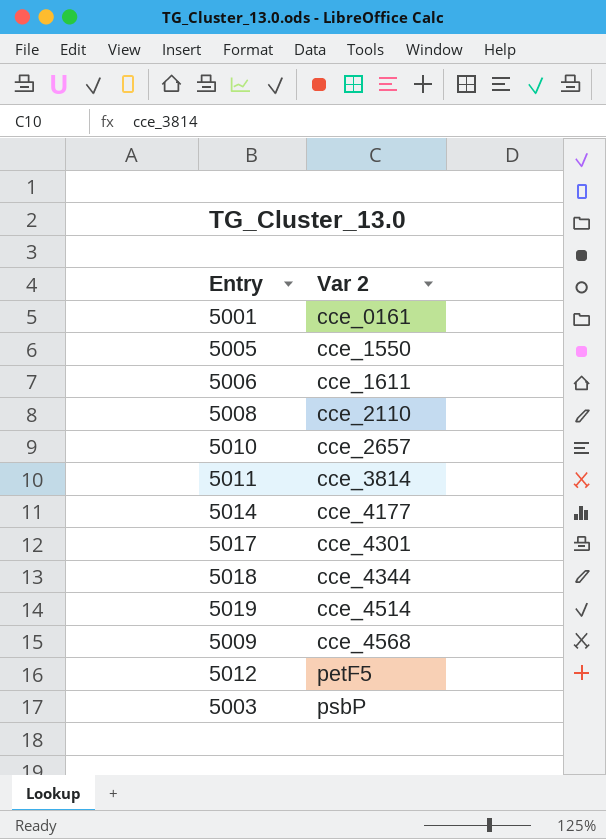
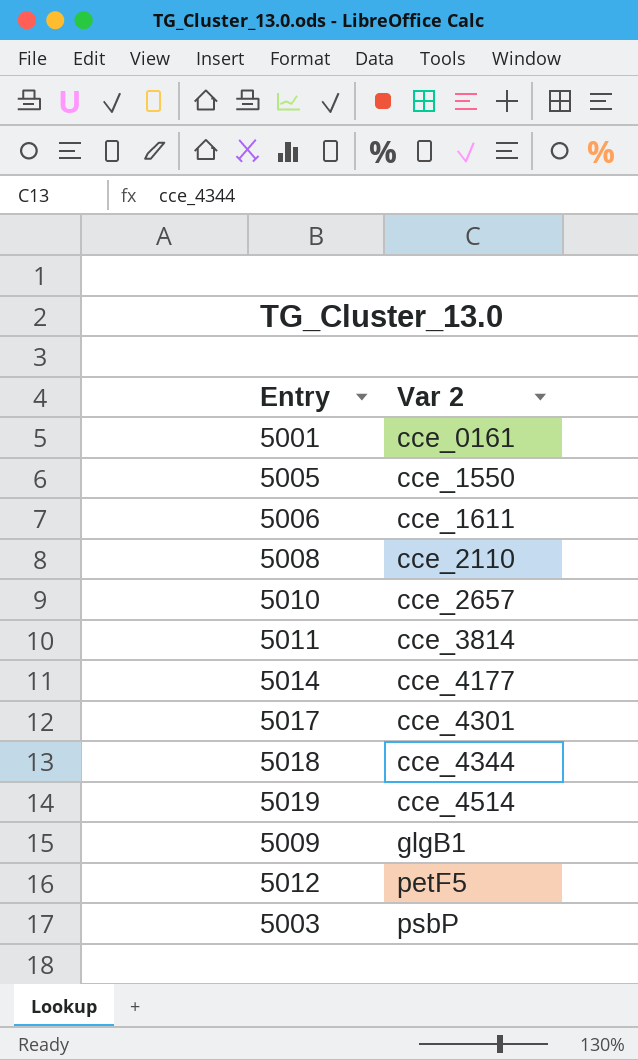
5009 | Var 2: cce_4568 -> glgB1

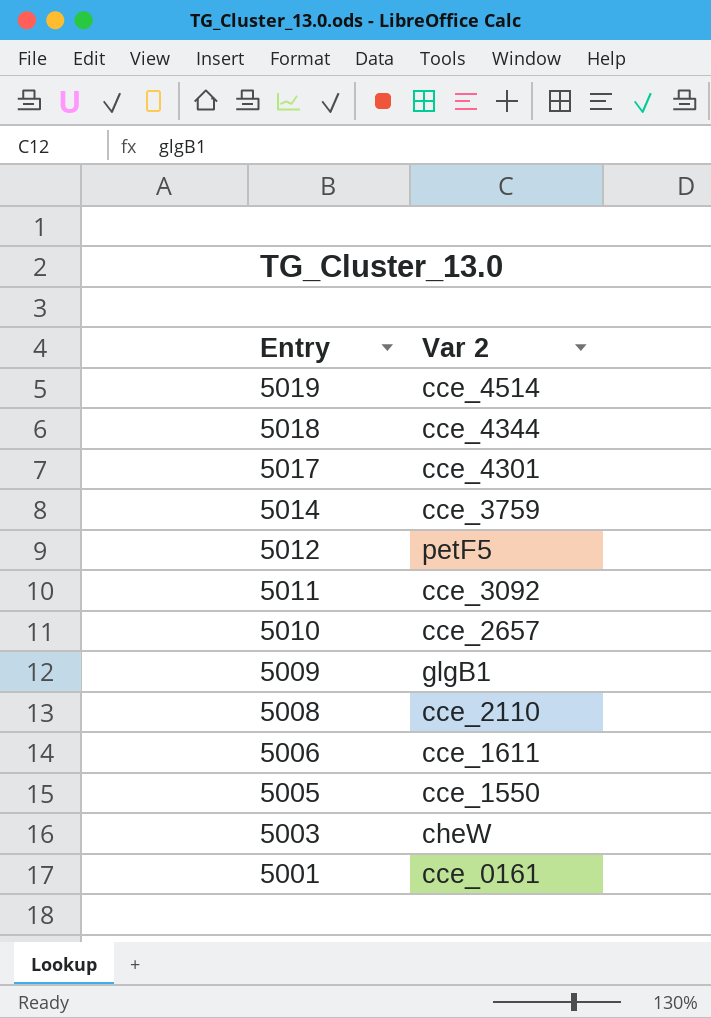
row order: Var 2 ascending -> Entry descending
5014 | Var 2: cce_4177 -> cce_3759
5011 | Var 2: cce_3814 -> cce_3092
5003 | Var 2: psbP -> cheW

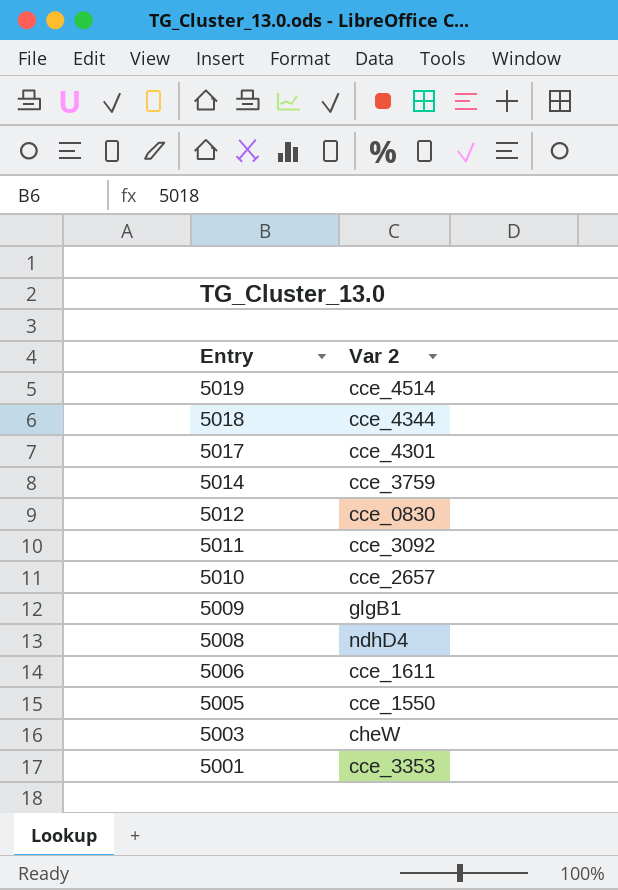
5012 | Var 2: petF5 -> cce_0830
5008 | Var 2: cce_2110 -> ndhD4
5001 | Var 2: cce_0161 -> cce_3353

